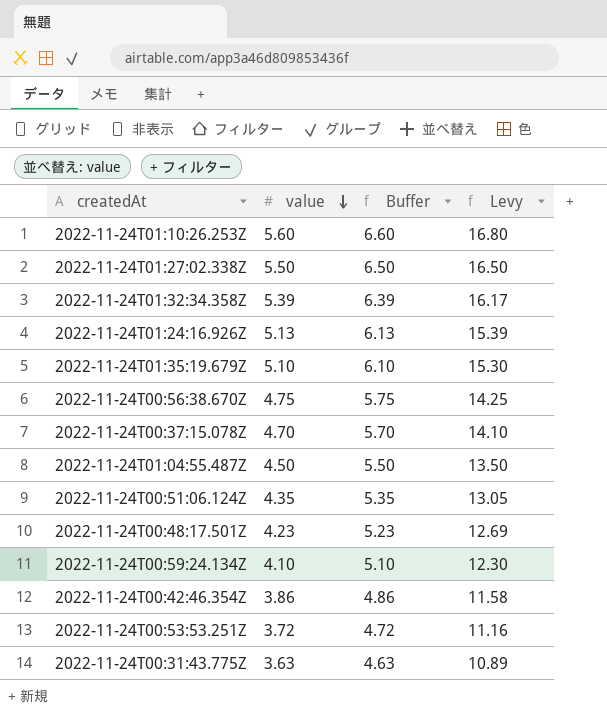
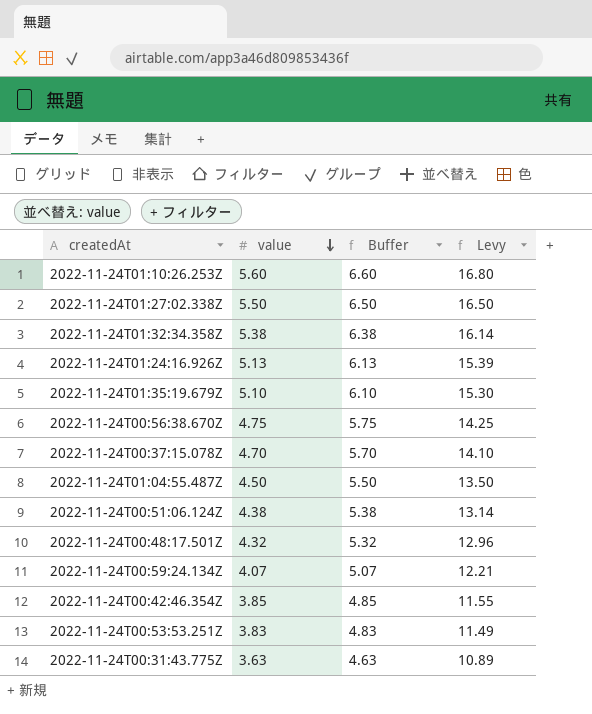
2022-11-24T01:32:34.358Z | value: 5.39 -> 5.38
2022-11-24T01:32:34.358Z | Buffer: 6.39 -> 6.38
2022-11-24T01:32:34.358Z | Levy: 16.17 -> 16.14
2022-11-24T00:51:06.124Z | value: 4.35 -> 4.38
2022-11-24T00:51:06.124Z | Buffer: 5.35 -> 5.38
2022-11-24T00:51:06.124Z | Levy: 13.05 -> 13.14
2022-11-24T00:48:17.501Z | value: 4.23 -> 4.32
2022-11-24T00:48:17.501Z | Buffer: 5.23 -> 5.32
2022-11-24T00:48:17.501Z | Levy: 12.69 -> 12.96
2022-11-24T00:59:24.134Z | value: 4.10 -> 4.07
2022-11-24T00:59:24.134Z | Buffer: 5.10 -> 5.07
2022-11-24T00:59:24.134Z | Levy: 12.30 -> 12.21
2022-11-24T00:42:46.354Z | value: 3.86 -> 3.85
2022-11-24T00:42:46.354Z | Buffer: 4.86 -> 4.85
2022-11-24T00:42:46.354Z | Levy: 11.58 -> 11.55
2022-11-24T00:53:53.251Z | value: 3.72 -> 3.83
2022-11-24T00:53:53.251Z | Buffer: 4.72 -> 4.83
2022-11-24T00:53:53.251Z | Levy: 11.16 -> 11.49

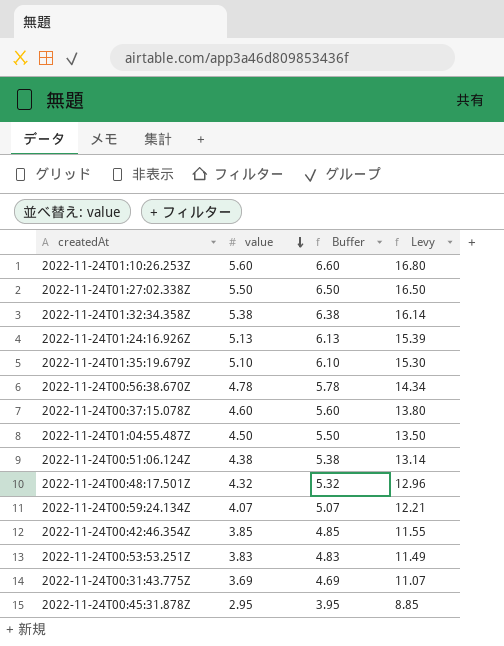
2022-11-24T00:56:38.670Z | value: 4.75 -> 4.78
2022-11-24T00:56:38.670Z | Buffer: 5.75 -> 5.78
2022-11-24T00:56:38.670Z | Levy: 14.25 -> 14.34
2022-11-24T00:37:15.078Z | value: 4.70 -> 4.60
2022-11-24T00:37:15.078Z | Buffer: 5.70 -> 5.60
2022-11-24T00:37:15.078Z | Levy: 14.10 -> 13.80
2022-11-24T00:31:43.775Z | value: 3.63 -> 3.69
2022-11-24T00:31:43.775Z | Buffer: 4.63 -> 4.69
2022-11-24T00:31:43.775Z | Levy: 10.89 -> 11.07
row 2022-11-24T00:45:31.878Z: none -> 2.95 | 3.95 | 8.85

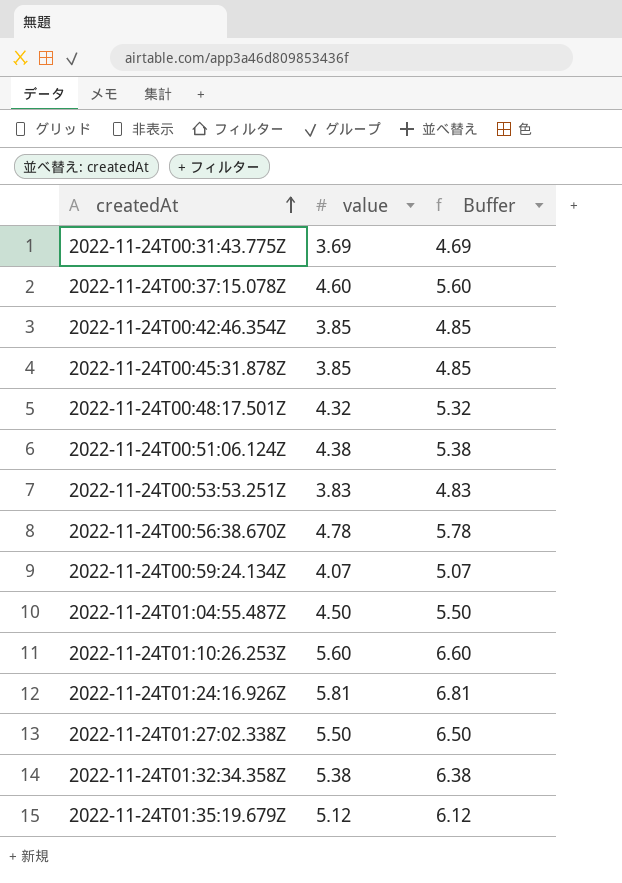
row order: value descending -> createdAt ascending
column Levy | formula: [value] * 3 -> none
2022-11-24T00:45:31.878Z | value: 2.95 -> 3.85
2022-11-24T00:45:31.878Z | Buffer: 3.95 -> 4.85
2022-11-24T01:24:16.926Z | value: 5.13 -> 5.81
2022-11-24T01:24:16.926Z | Buffer: 6.13 -> 6.81
2022-11-24T01:35:19.679Z | value: 5.10 -> 5.12
2022-11-24T01:35:19.679Z | Buffer: 6.10 -> 6.12

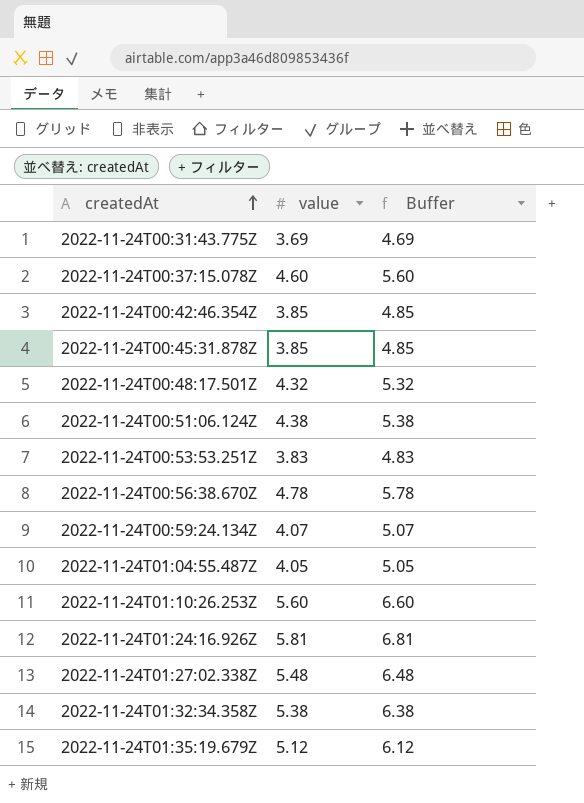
2022-11-24T01:04:55.487Z | value: 4.50 -> 4.05
2022-11-24T01:04:55.487Z | Buffer: 5.50 -> 5.05
2022-11-24T01:27:02.338Z | value: 5.50 -> 5.48
2022-11-24T01:27:02.338Z | Buffer: 6.50 -> 6.48

